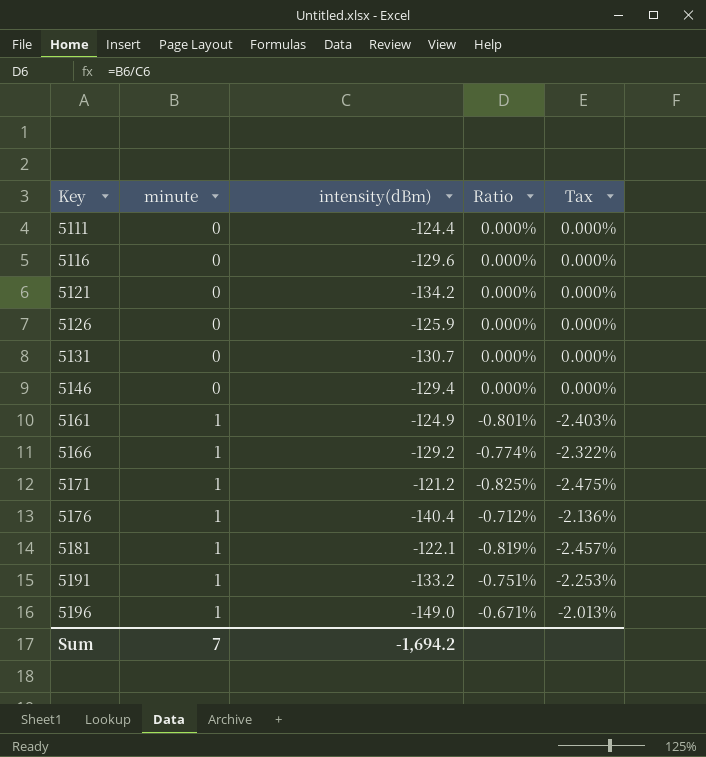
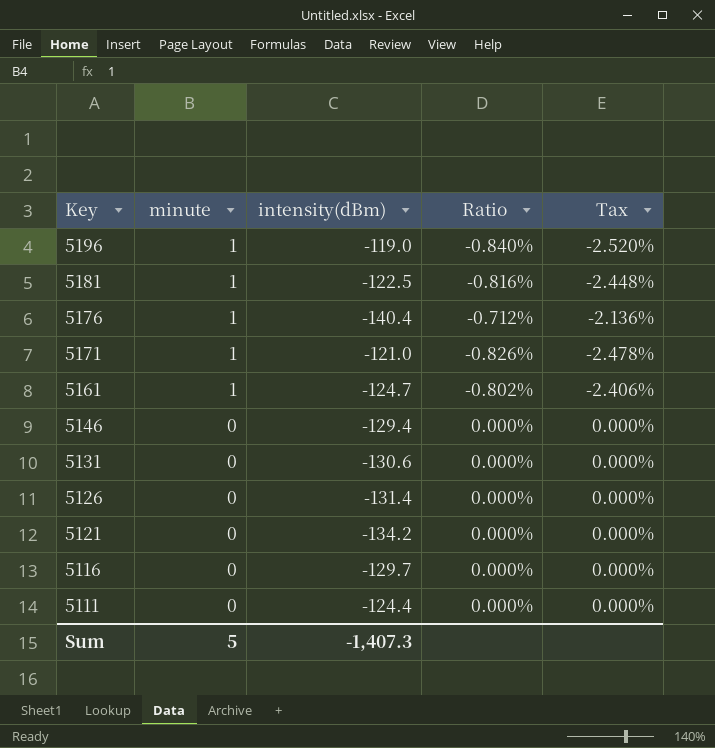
row order: Key ascending -> Key descending
row 5166: 1 | -129.2 | -0.774% | -2.322% -> none
row 5191: 1 | -133.2 | -0.751% | -2.253% -> none
5196 | intensity(dBm): -149.0 -> -119.0
5196 | Ratio: -0.671% -> -0.840%
5196 | Tax: -2.013% -> -2.520%
5181 | intensity(dBm): -122.1 -> -122.5
5181 | Ratio: -0.819% -> -0.816%
5181 | Tax: -2.457% -> -2.448%
5171 | intensity(dBm): -121.2 -> -121.0
5171 | Ratio: -0.825% -> -0.826%
5171 | Tax: -2.475% -> -2.478%
5161 | intensity(dBm): -124.9 -> -124.7
5161 | Ratio: -0.801% -> -0.802%
5161 | Tax: -2.403% -> -2.406%
5131 | intensity(dBm): -130.7 -> -130.6
5126 | intensity(dBm): -125.9 -> -131.4
5116 | intensity(dBm): -129.6 -> -129.7
Sum | minute: 7 -> 5
Sum | intensity(dBm): -1,694.2 -> -1,407.3

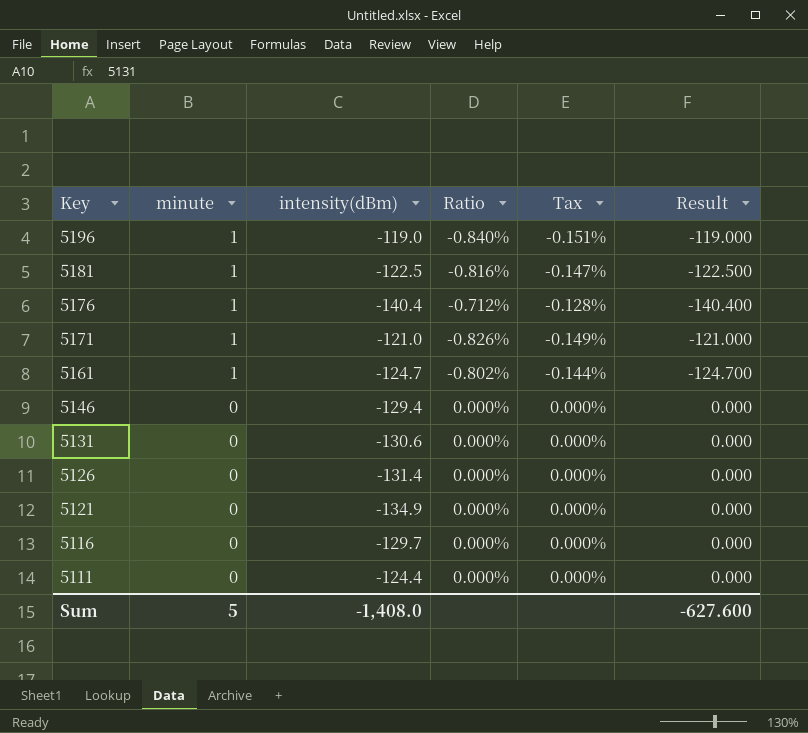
column Tax | formula: [Ratio] * 3 -> [Ratio] * 0.18
column Result | formula: none -> [minute] * [intensity(dBm)]
5121 | intensity(dBm): -134.2 -> -134.9
Sum | intensity(dBm): -1,407.3 -> -1,408.0

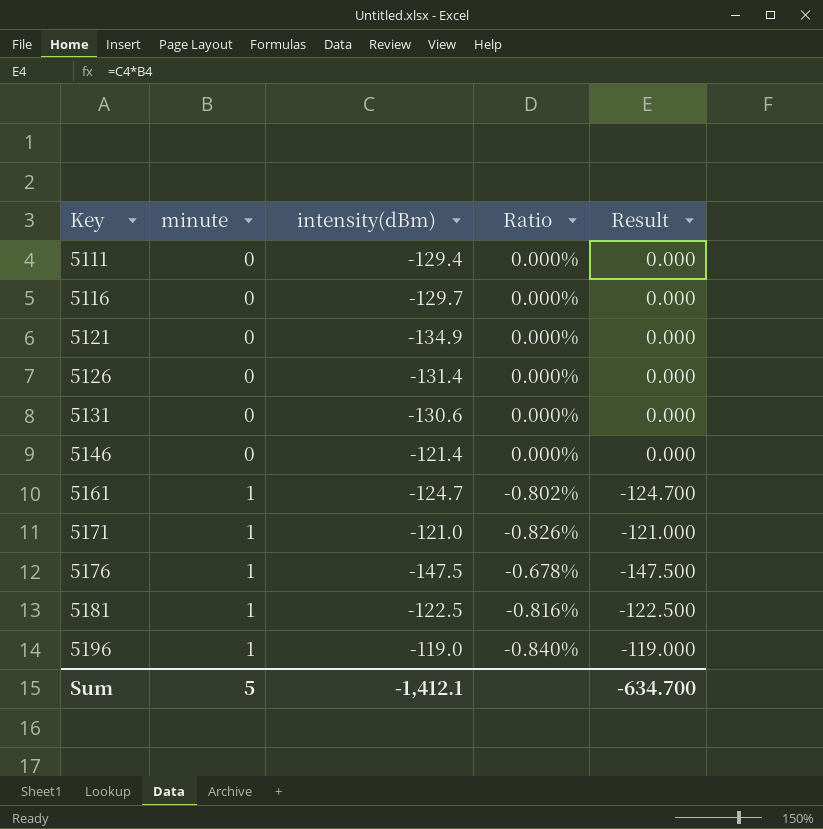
row order: Key descending -> Key ascending
column Tax | formula: [Ratio] * 0.18 -> none
5111 | intensity(dBm): -124.4 -> -129.4
5146 | intensity(dBm): -129.4 -> -121.4
5176 | intensity(dBm): -140.4 -> -147.5
5176 | Ratio: -0.712% -> -0.678%
5176 | Result: -140.400 -> -147.500
Sum | intensity(dBm): -1,408.0 -> -1,412.1
Sum | Result: -627.600 -> -634.700

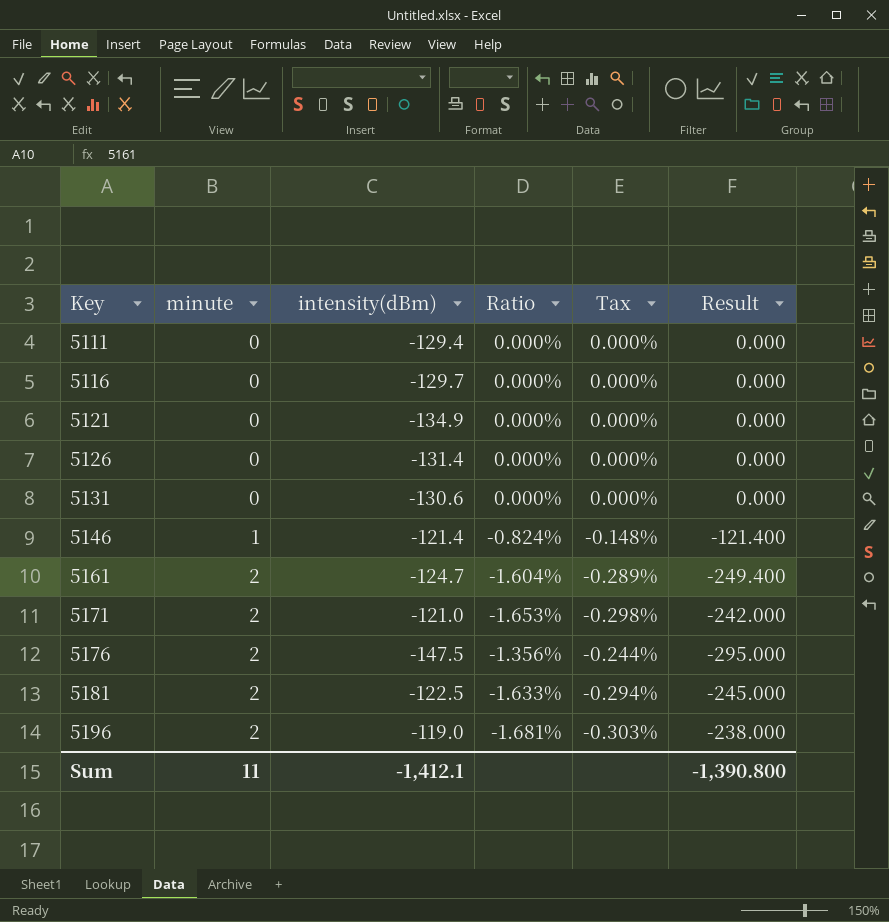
column Tax | formula: none -> [Ratio] * 0.18
5146 | minute: 0 -> 1
5146 | Ratio: 0.000% -> -0.824%
5146 | Result: 0.000 -> -121.400
5161 | minute: 1 -> 2
5161 | Ratio: -0.802% -> -1.604%
5161 | Result: -124.700 -> -249.400
5171 | minute: 1 -> 2
5171 | Ratio: -0.826% -> -1.653%
5171 | Result: -121.000 -> -242.000
5176 | minute: 1 -> 2
5176 | Ratio: -0.678% -> -1.356%
5176 | Result: -147.500 -> -295.000
5181 | minute: 1 -> 2
5181 | Ratio: -0.816% -> -1.633%
5181 | Result: -122.500 -> -245.000
5196 | minute: 1 -> 2
5196 | Ratio: -0.840% -> -1.681%
5196 | Result: -119.000 -> -238.000
Sum | minute: 5 -> 11
Sum | Result: -634.700 -> -1,390.800

